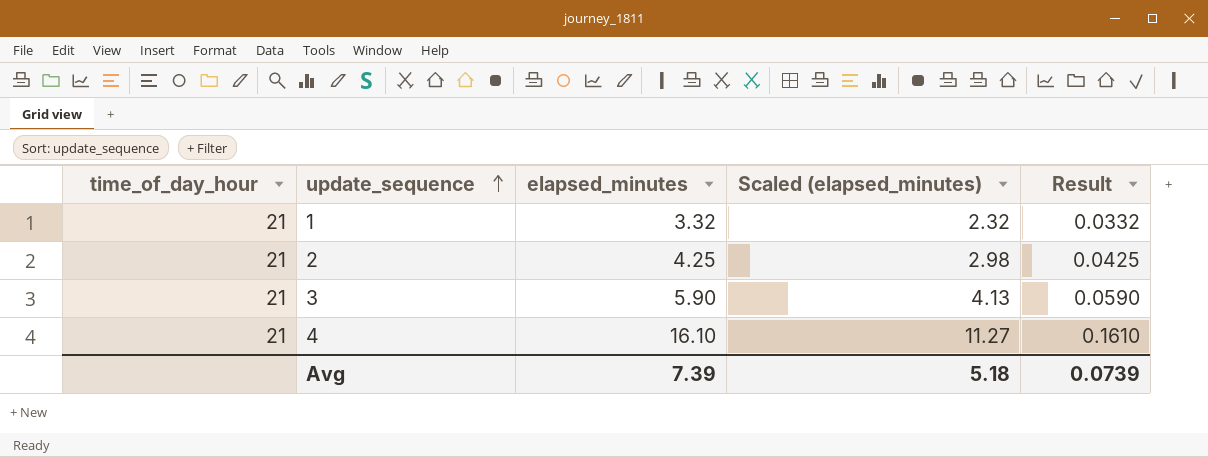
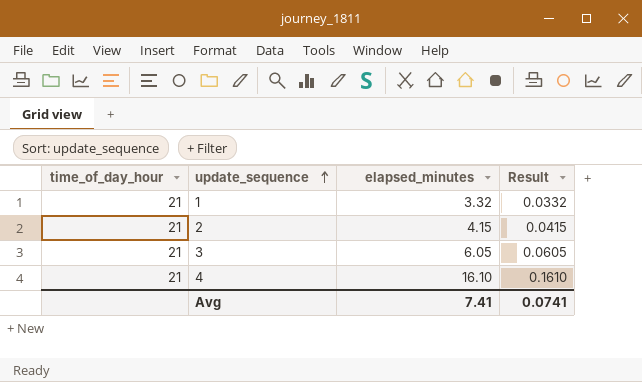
column Scaled (elapsed_minutes) | formula: [elapsed_minutes] * 0.7 -> none
2 | elapsed_minutes: 4.25 -> 4.15
2 | Result: 0.0425 -> 0.0415
3 | elapsed_minutes: 5.90 -> 6.05
3 | Result: 0.0590 -> 0.0605
Avg | elapsed_minutes: 7.39 -> 7.41
Avg | Result: 0.0739 -> 0.0741

